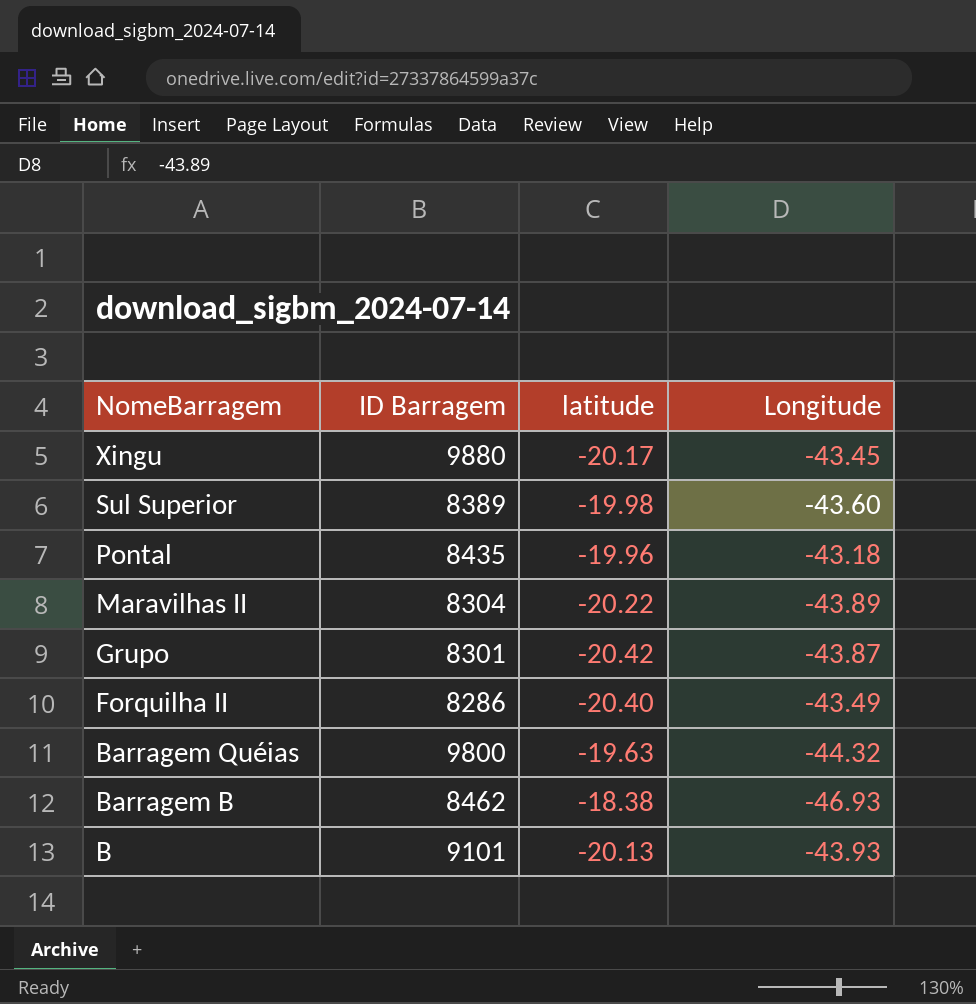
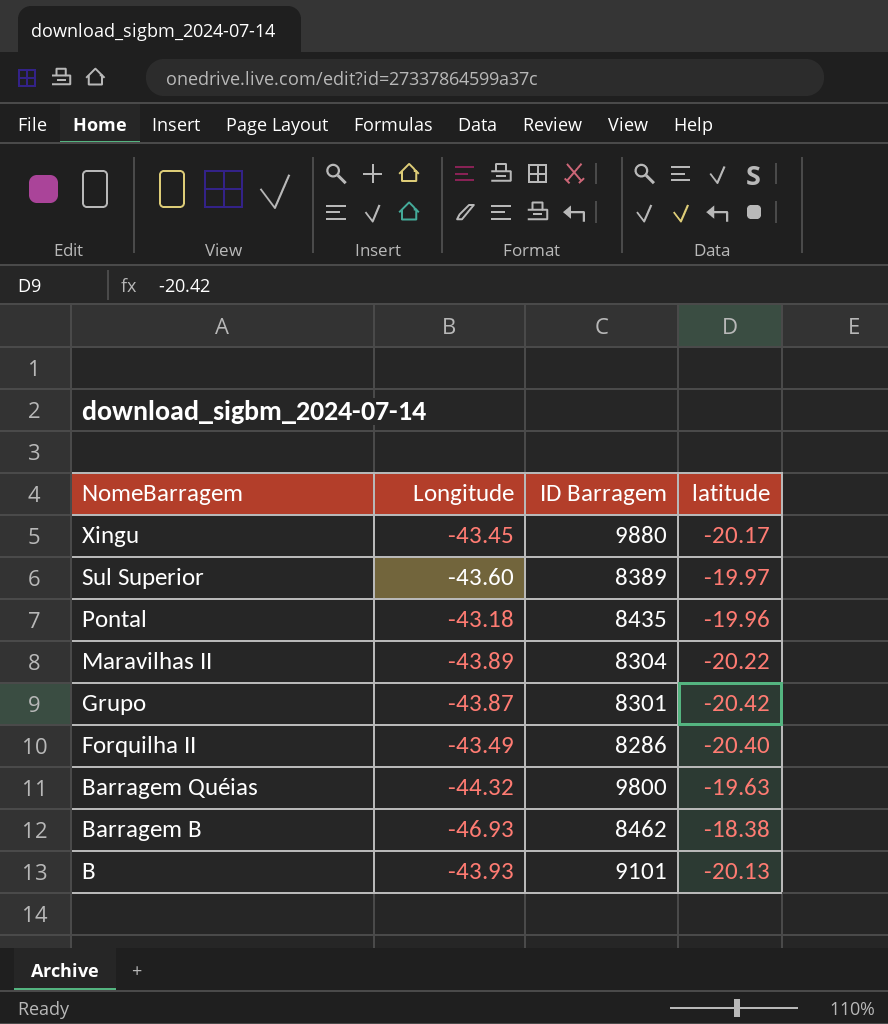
column Longitude | position: 4 -> 2
Sul Superior | latitude: -19.98 -> -19.97

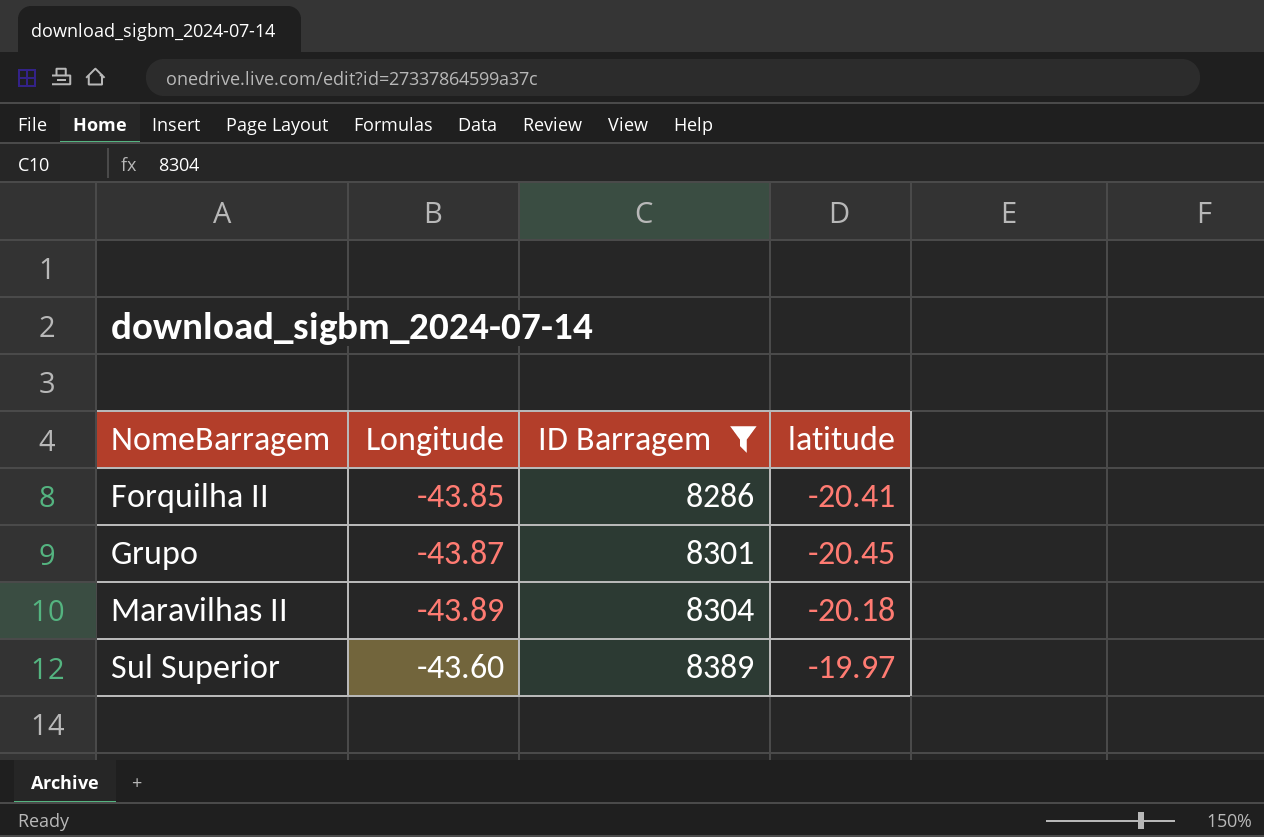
filter: none -> ID Barragem <= 8389
row order: NomeBarragem descending -> NomeBarragem ascending
Forquilha II | Longitude: -43.49 -> -43.85
Forquilha II | latitude: -20.40 -> -20.41
Grupo | latitude: -20.42 -> -20.45
Maravilhas II | latitude: -20.22 -> -20.18

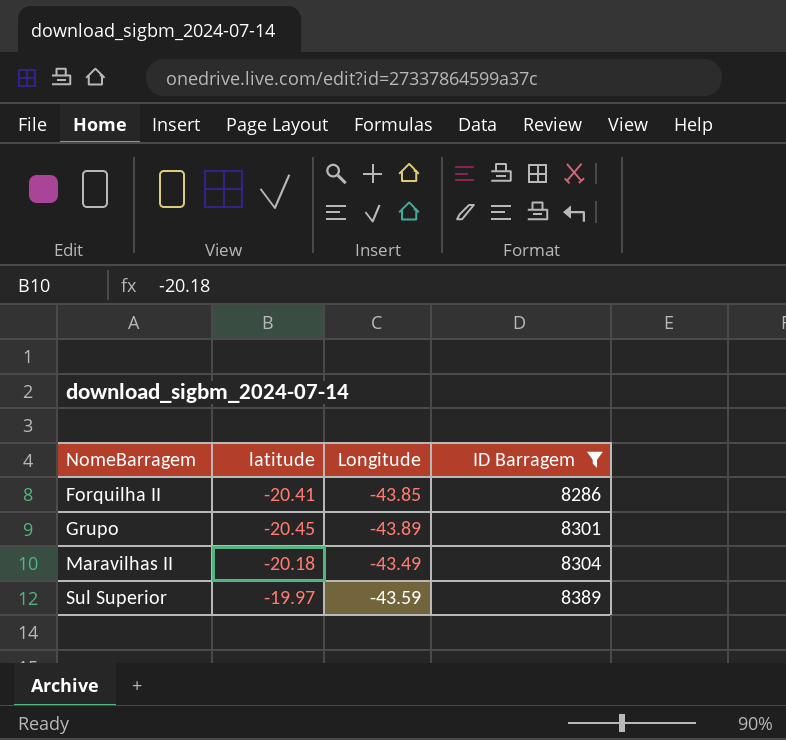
column latitude | position: 4 -> 2
Grupo | Longitude: -43.87 -> -43.89
Maravilhas II | Longitude: -43.89 -> -43.49
Sul Superior | Longitude: -43.60 -> -43.59

